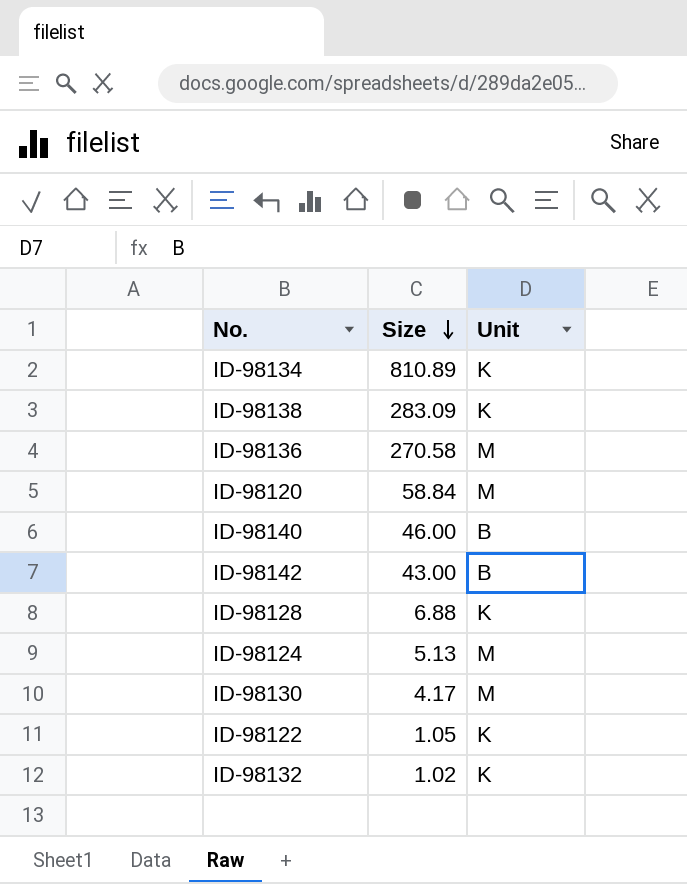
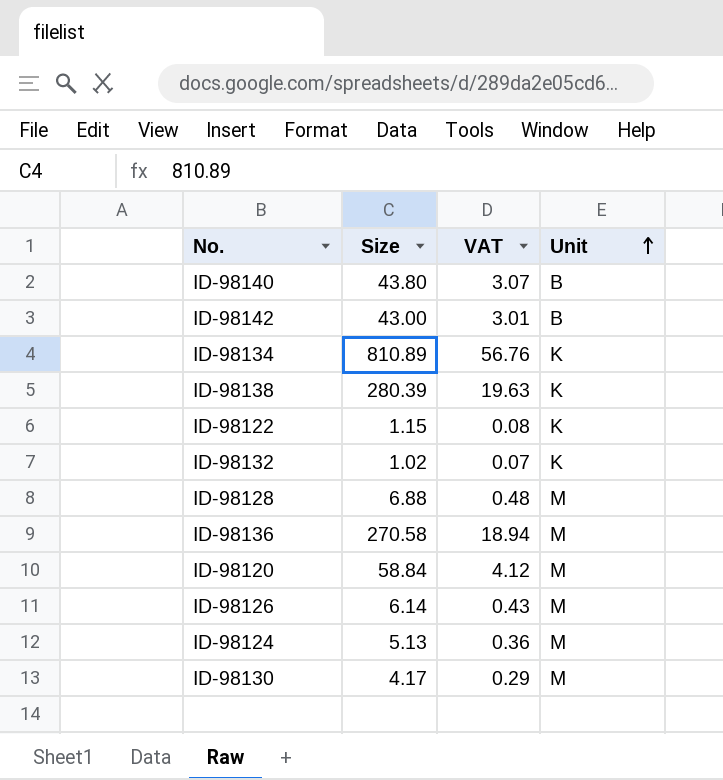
row order: Size descending -> Unit ascending
column VAT | formula: none -> [Size] * 0.07
ID-98140 | Size: 46.00 -> 43.80
ID-98138 | Size: 283.09 -> 280.39
ID-98122 | Size: 1.05 -> 1.15
ID-98128 | Unit: K -> M
row ID-98126: none -> 6.14 | 0.43 | M

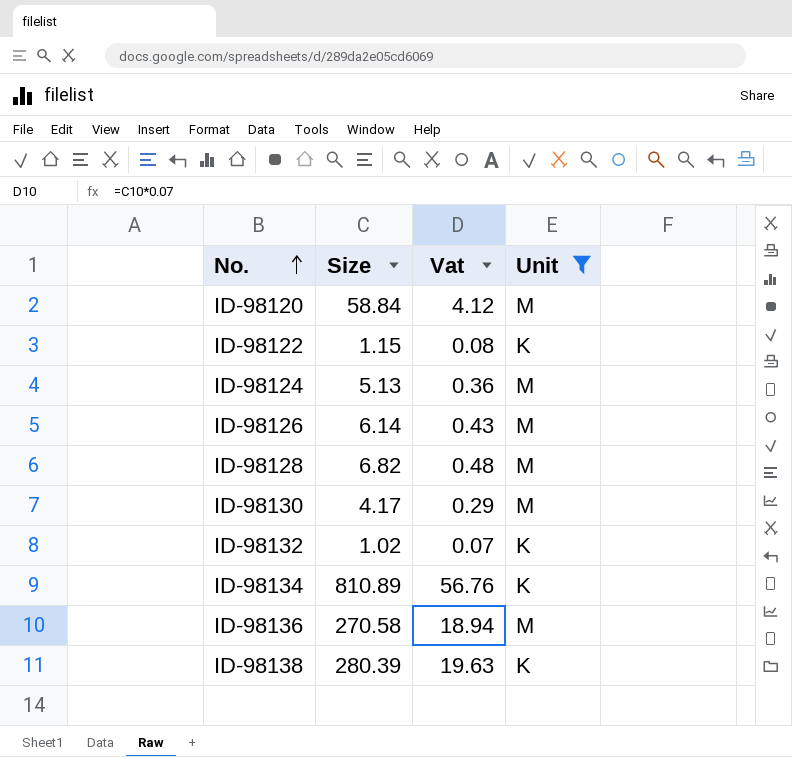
filter: none -> Unit != B
row order: Unit ascending -> No. ascending
column name: VAT -> Vat
ID-98128 | Size: 6.88 -> 6.82

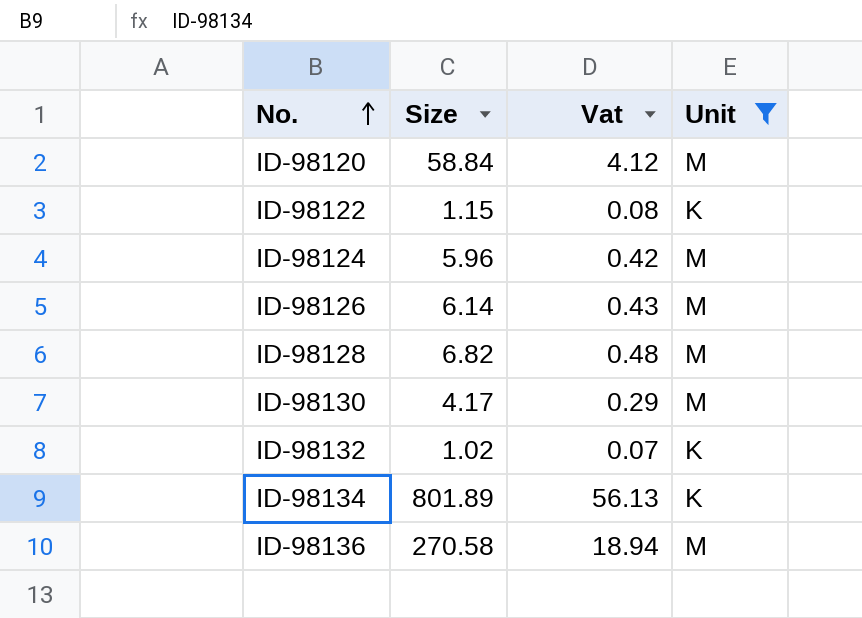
row ID-98138: 280.39 | 19.63 | K -> none
ID-98124 | Size: 5.13 -> 5.96
ID-98124 | Vat: 0.36 -> 0.42
ID-98134 | Size: 810.89 -> 801.89
ID-98134 | Vat: 56.76 -> 56.13

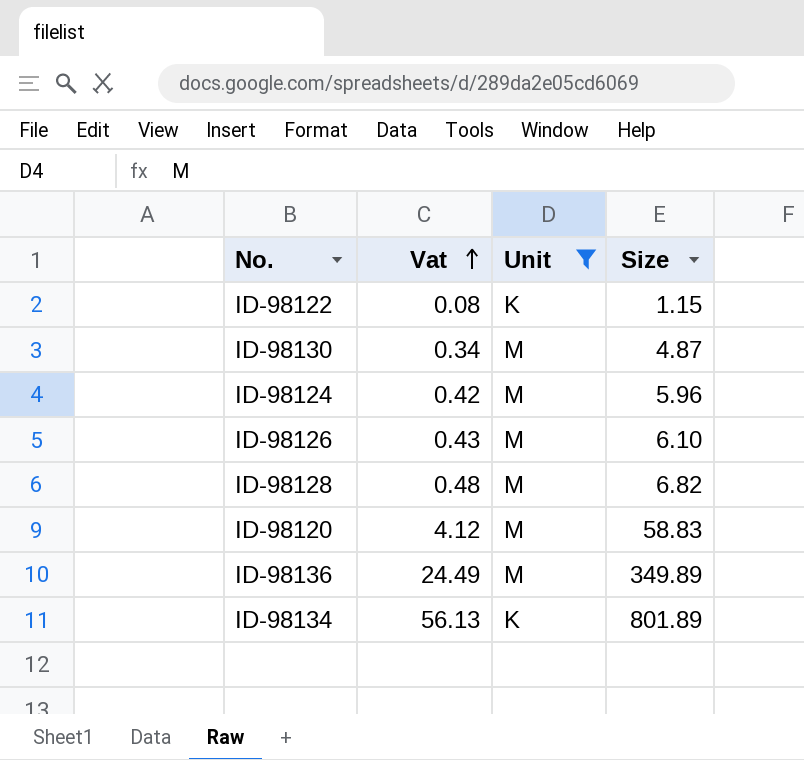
row order: No. ascending -> Vat ascending
column Size | position: 2 -> 4
row ID-98132: 1.02 | 0.07 | K -> none
ID-98130 | Vat: 0.29 -> 0.34
ID-98130 | Size: 4.17 -> 4.87
ID-98126 | Size: 6.14 -> 6.10
ID-98120 | Size: 58.84 -> 58.83
ID-98136 | Vat: 18.94 -> 24.49
ID-98136 | Size: 270.58 -> 349.89

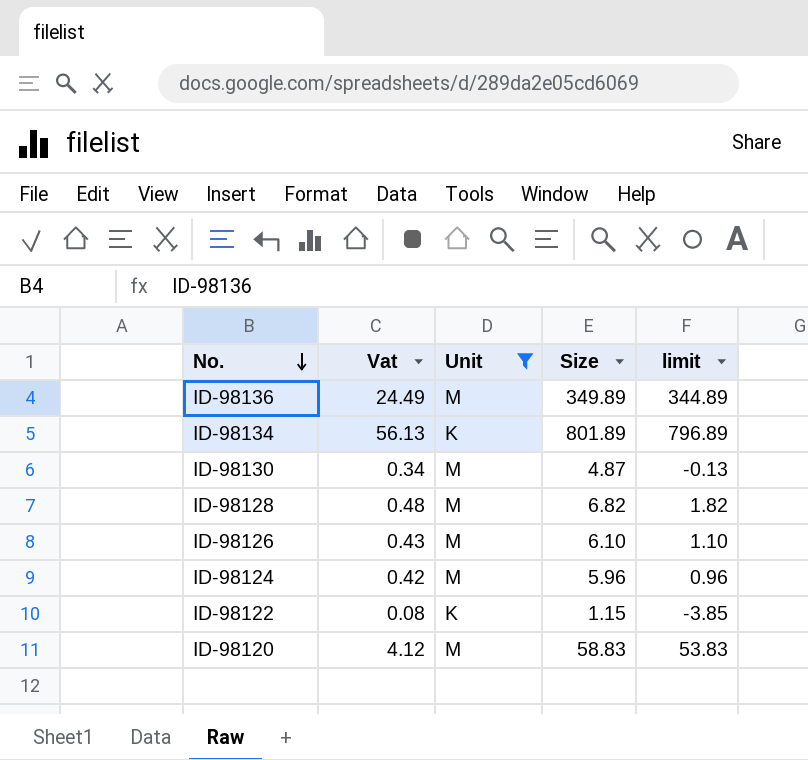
row order: Vat ascending -> No. descending
column limit | formula: none -> [Size] - 5

